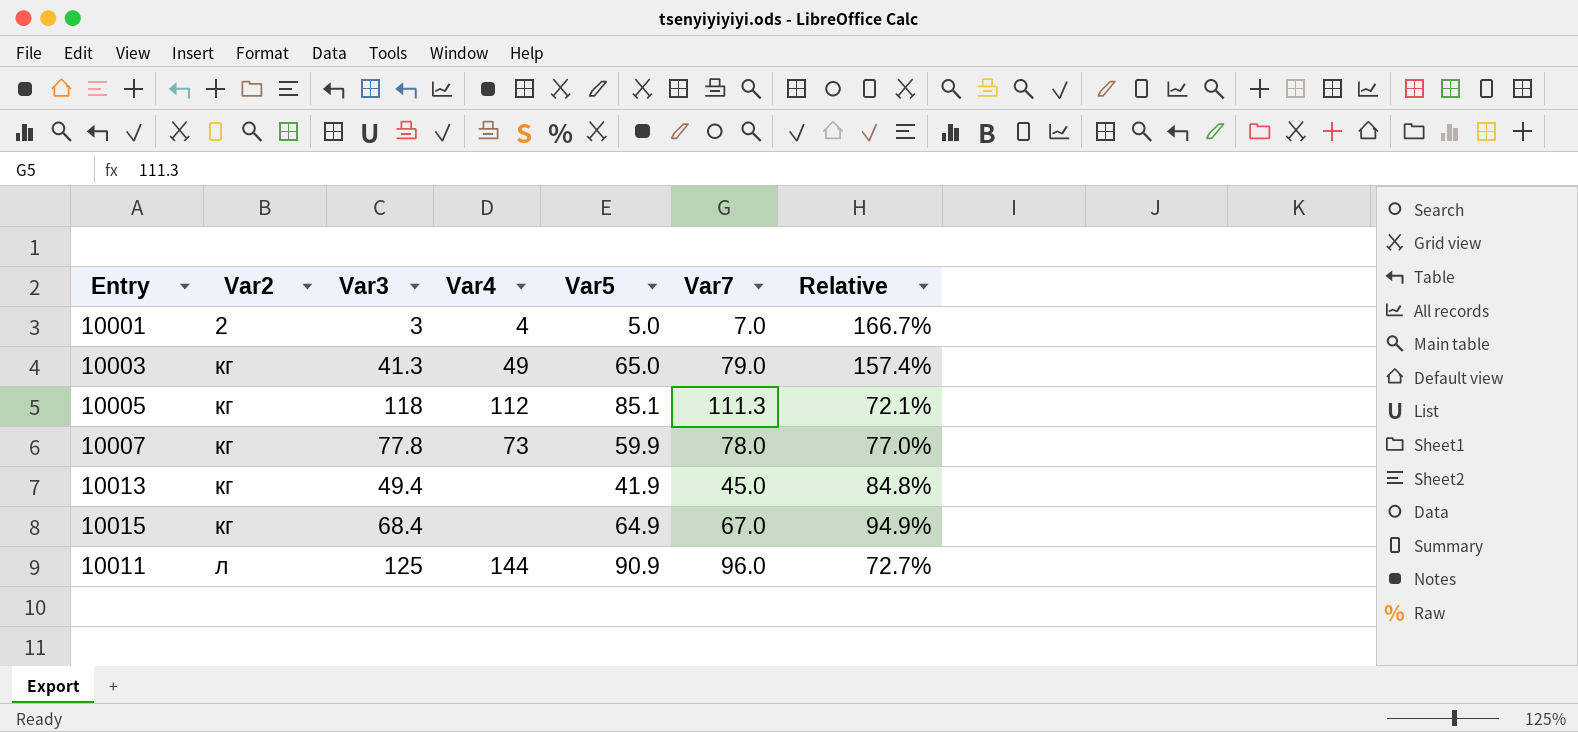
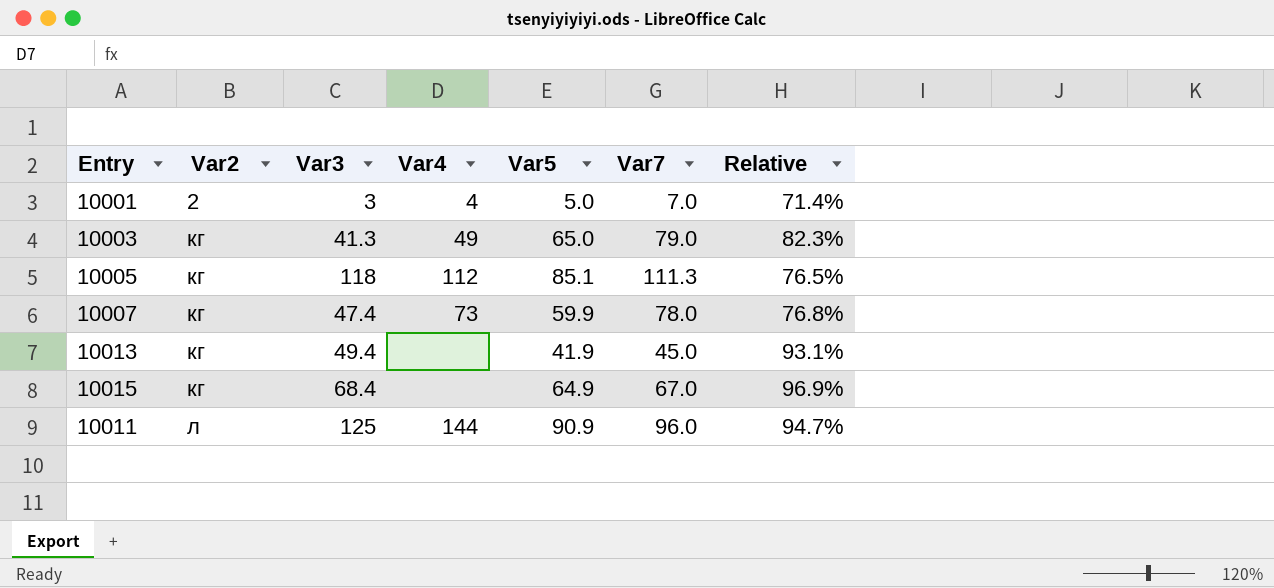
column Relative | formula: [Var5] / [Var3] -> [Var5] / [Var7]
10007 | Var3: 77.8 -> 47.4

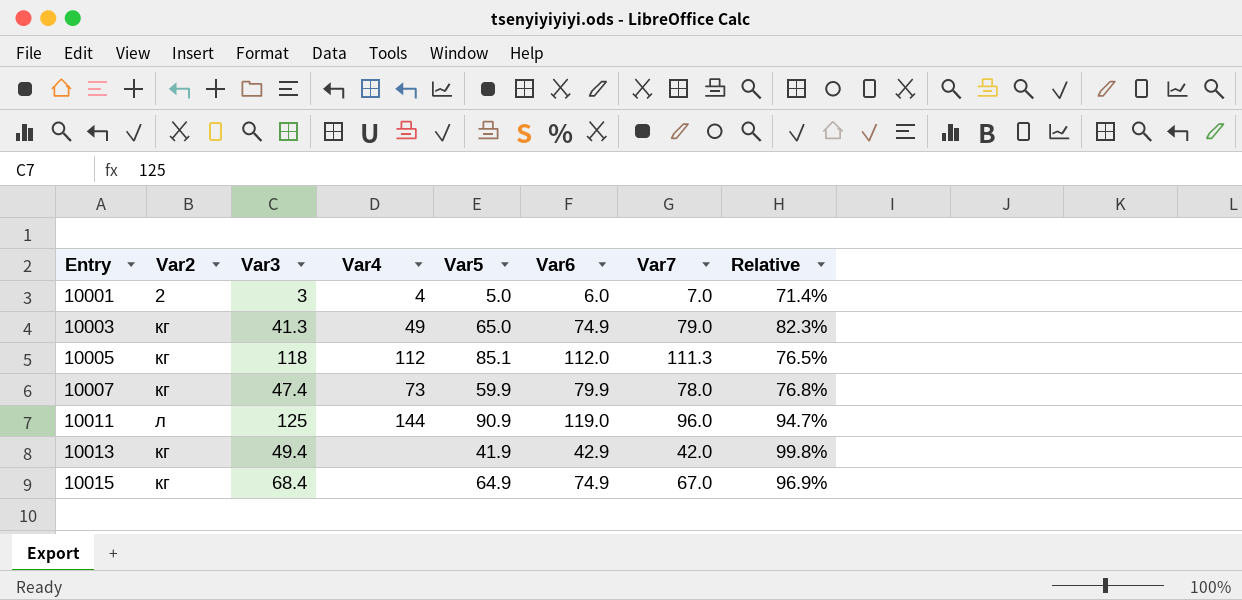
row order: Var2 ascending -> Entry ascending
column Var6 | position: none -> 6
10013 | Var7: 45.0 -> 42.0
10013 | Relative: 93.1% -> 99.8%

